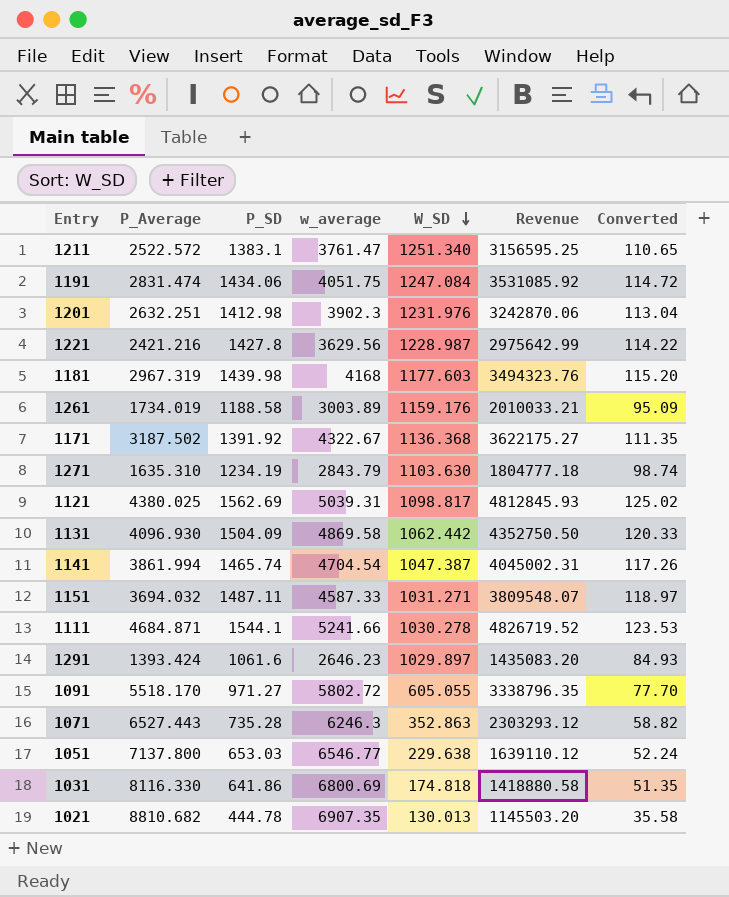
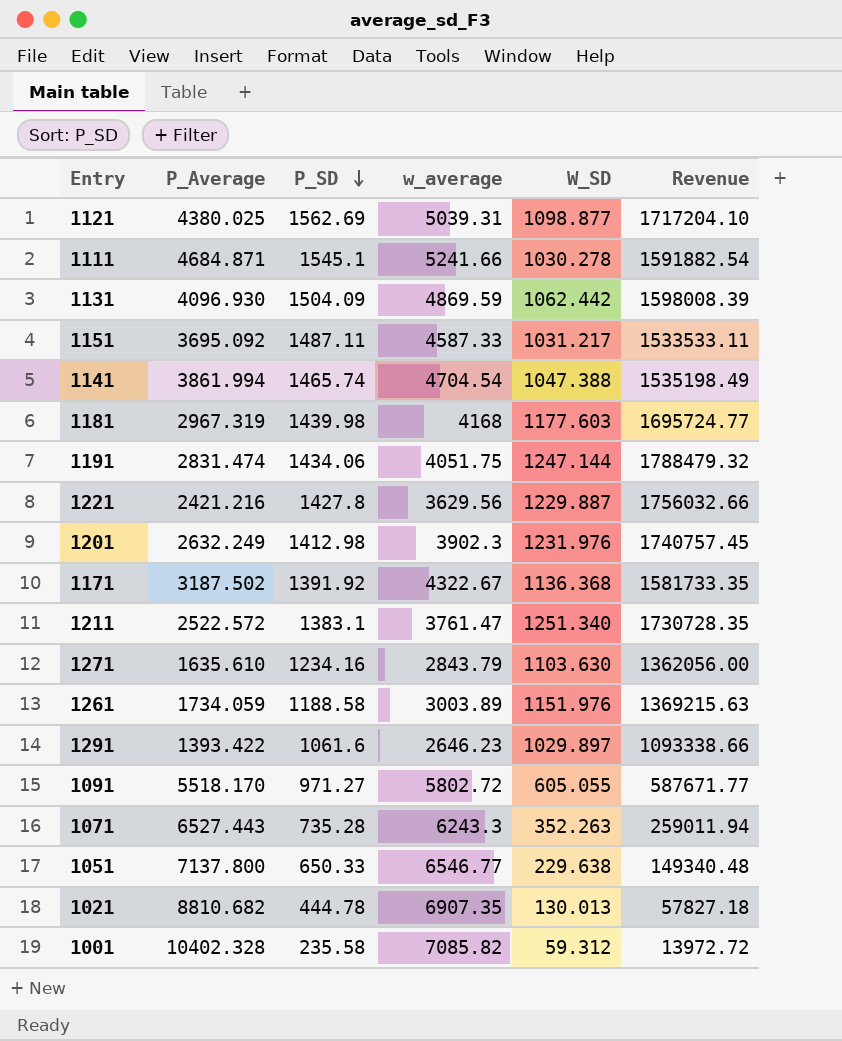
row order: W_SD descending -> P_SD descending
column Converted | formula: [P_SD] * 0.08 -> none
column Revenue | formula: [P_Average] * [W_SD] -> [P_SD] * [W_SD]
row 1031: 8116.330 | 641.86 | 6800.69 | 174.818 | 1418880.58 | 51.35 -> none
1121 | W_SD: 1098.817 -> 1098.877
1111 | P_SD: 1544.1 -> 1545.1
1131 | w_average: 4869.58 -> 4869.59
1151 | P_Average: 3694.032 -> 3695.092
1151 | W_SD: 1031.271 -> 1031.217
1141 | W_SD: 1047.387 -> 1047.388
1191 | W_SD: 1247.084 -> 1247.144
1221 | W_SD: 1228.987 -> 1229.887
1201 | P_Average: 2632.251 -> 2632.249
1271 | P_Average: 1635.310 -> 1635.610
1271 | P_SD: 1234.19 -> 1234.16
1261 | P_Average: 1734.019 -> 1734.059
1261 | W_SD: 1159.176 -> 1151.976
1291 | P_Average: 1393.424 -> 1393.422
1071 | w_average: 6246.3 -> 6243.3
1071 | W_SD: 352.863 -> 352.263
1051 | P_SD: 653.03 -> 650.33
row 1001: none -> 10402.328 | 235.58 | 7085.82 | 59.312 | 13972.72

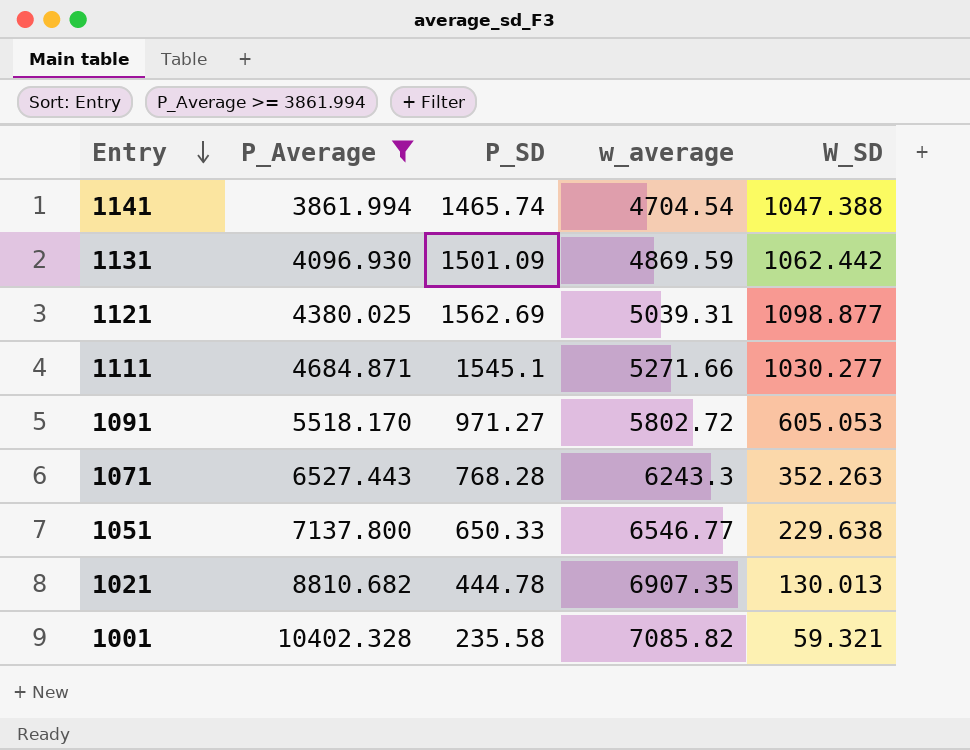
filter: none -> P_Average >= 3861.994
row order: P_SD descending -> Entry descending
column Revenue | formula: [P_SD] * [W_SD] -> none
1131 | P_SD: 1504.09 -> 1501.09
1111 | w_average: 5241.66 -> 5271.66
1111 | W_SD: 1030.278 -> 1030.277
1091 | W_SD: 605.055 -> 605.053
1071 | P_SD: 735.28 -> 768.28
1001 | W_SD: 59.312 -> 59.321

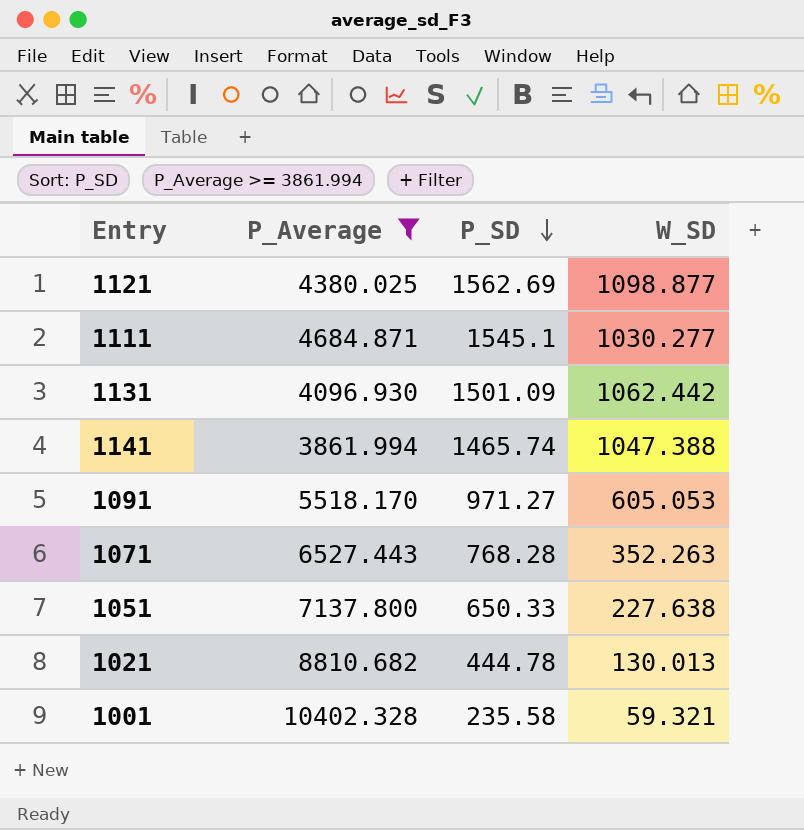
row order: Entry descending -> P_SD descending
column w_average | position: 4 -> none
1051 | W_SD: 229.638 -> 227.638

